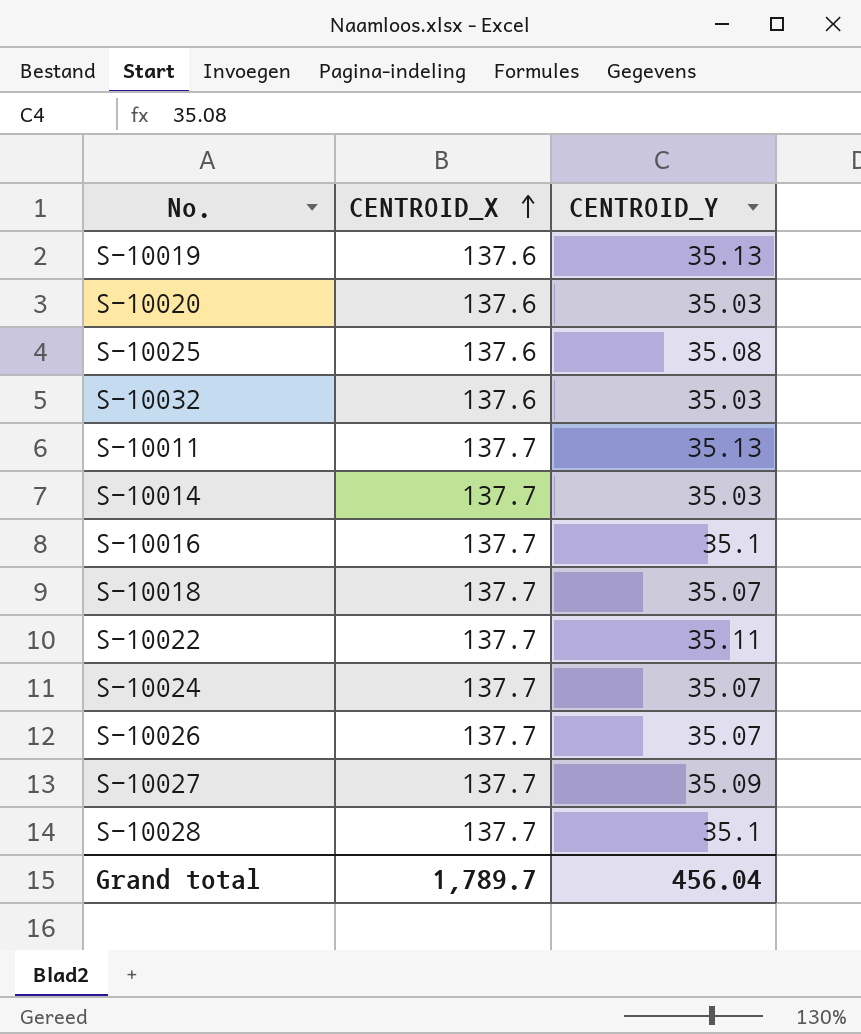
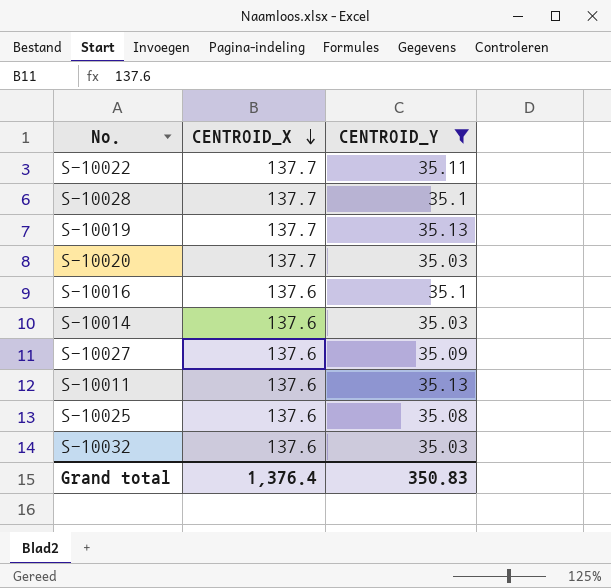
filter: none -> CENTROID_Y != 35.07
row order: CENTROID_X ascending -> CENTROID_X descending
S-10019 | CENTROID_X: 137.6 -> 137.7
S-10020 | CENTROID_X: 137.6 -> 137.7
S-10016 | CENTROID_X: 137.7 -> 137.6
S-10014 | CENTROID_X: 137.7 -> 137.6
S-10027 | CENTROID_X: 137.7 -> 137.6
S-10011 | CENTROID_X: 137.7 -> 137.6
Grand total | CENTROID_X: 1,789.7 -> 1,376.4
Grand total | CENTROID_Y: 456.04 -> 350.83

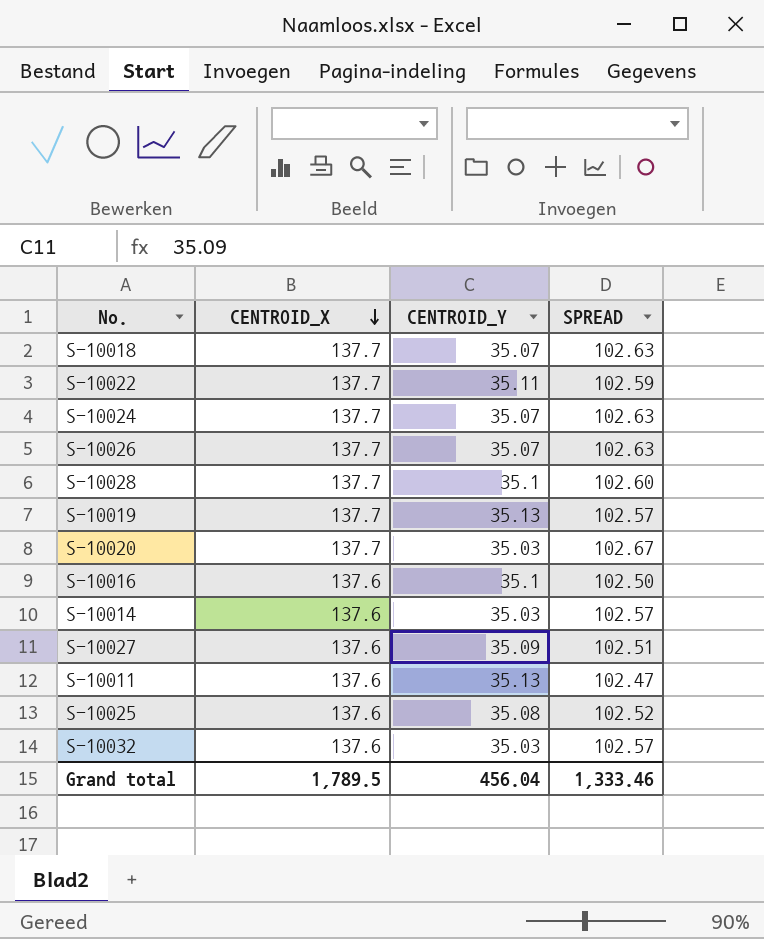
filter: CENTROID_Y != 35.07 -> none
column SPREAD | formula: none -> [CENTROID_X] - [CENTROID_Y]
Grand total | CENTROID_X: 1,376.4 -> 1,789.5
Grand total | CENTROID_Y: 350.83 -> 456.04

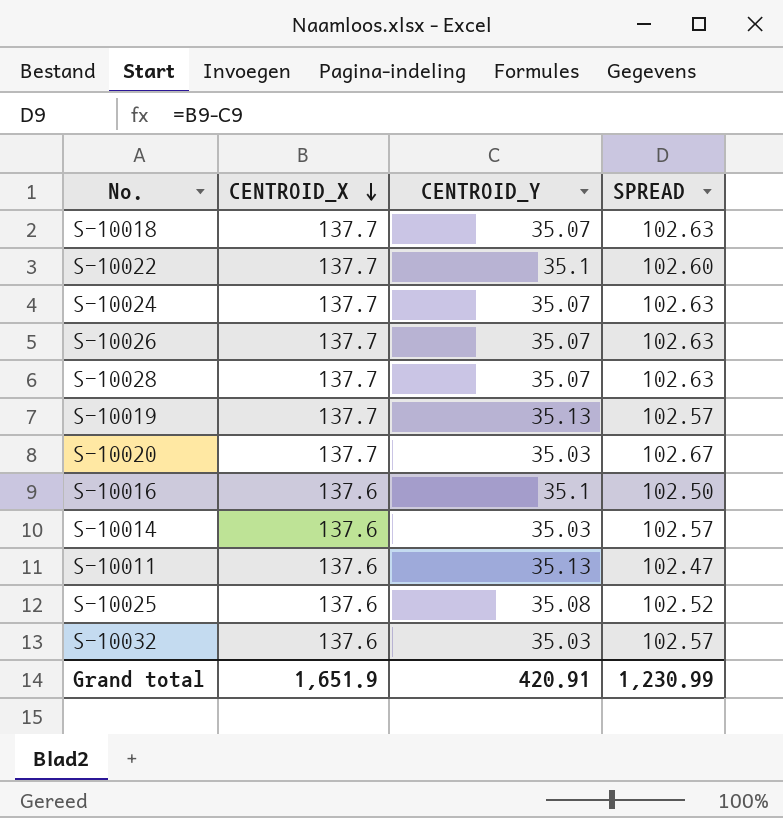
row S-10027: 137.6 | 35.09 | 102.51 -> none
S-10022 | CENTROID_Y: 35.11 -> 35.1
S-10022 | SPREAD: 102.59 -> 102.60
S-10028 | CENTROID_Y: 35.1 -> 35.07
S-10028 | SPREAD: 102.60 -> 102.63
Grand total | CENTROID_X: 1,789.5 -> 1,651.9
Grand total | CENTROID_Y: 456.04 -> 420.91
Grand total | SPREAD: 1,333.46 -> 1,230.99

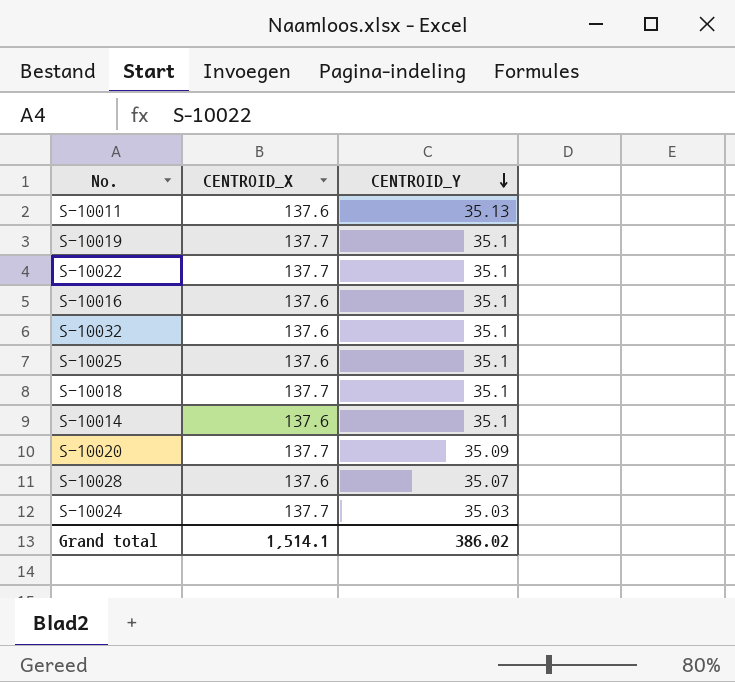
row order: CENTROID_X descending -> CENTROID_Y descending
column SPREAD | formula: [CENTROID_X] - [CENTROID_Y] -> none
row S-10026: 137.7 | 35.07 | 102.63 -> none
S-10019 | CENTROID_Y: 35.13 -> 35.1
S-10032 | CENTROID_Y: 35.03 -> 35.1
S-10025 | CENTROID_Y: 35.08 -> 35.1
S-10018 | CENTROID_Y: 35.07 -> 35.1
S-10014 | CENTROID_Y: 35.03 -> 35.1
S-10020 | CENTROID_Y: 35.03 -> 35.09
S-10028 | CENTROID_X: 137.7 -> 137.6
S-10024 | CENTROID_Y: 35.07 -> 35.03
Grand total | CENTROID_X: 1,651.9 -> 1,514.1
Grand total | CENTROID_Y: 420.91 -> 386.02

